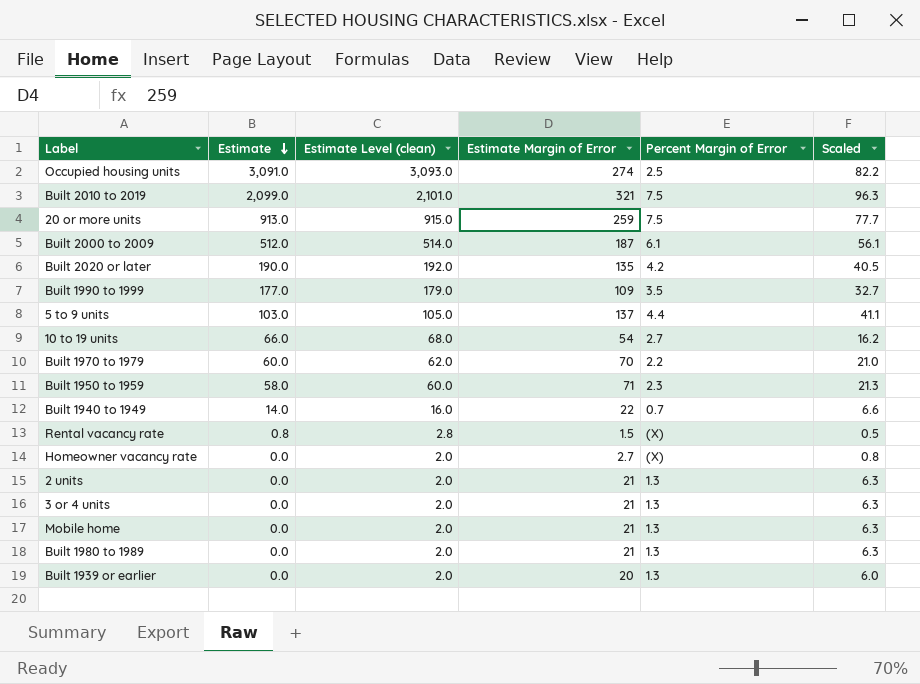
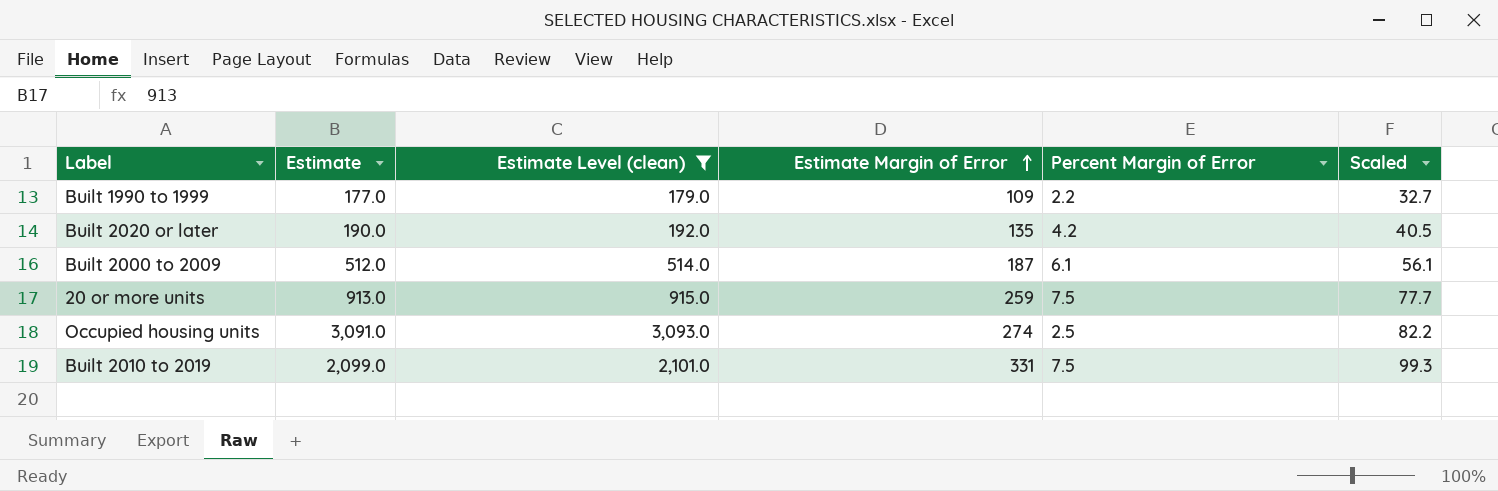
filter: none -> Estimate Level (clean) >= 179.0
row order: Estimate descending -> Estimate Margin of Error ascending
Built 1990 to 1999 | Percent Margin of Error: 3.5 -> 2.2
Built 2010 to 2019 | Estimate Margin of Error: 321 -> 331
Built 2010 to 2019 | Scaled: 96.3 -> 99.3

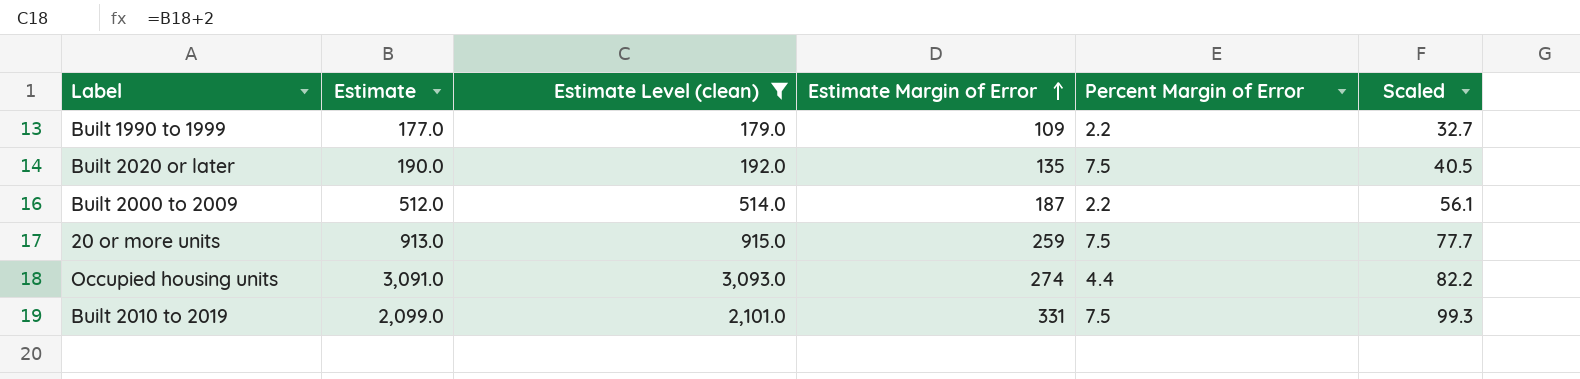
Built 2020 or later | Percent Margin of Error: 4.2 -> 7.5
Built 2000 to 2009 | Percent Margin of Error: 6.1 -> 2.2
Occupied housing units | Percent Margin of Error: 2.5 -> 4.4

